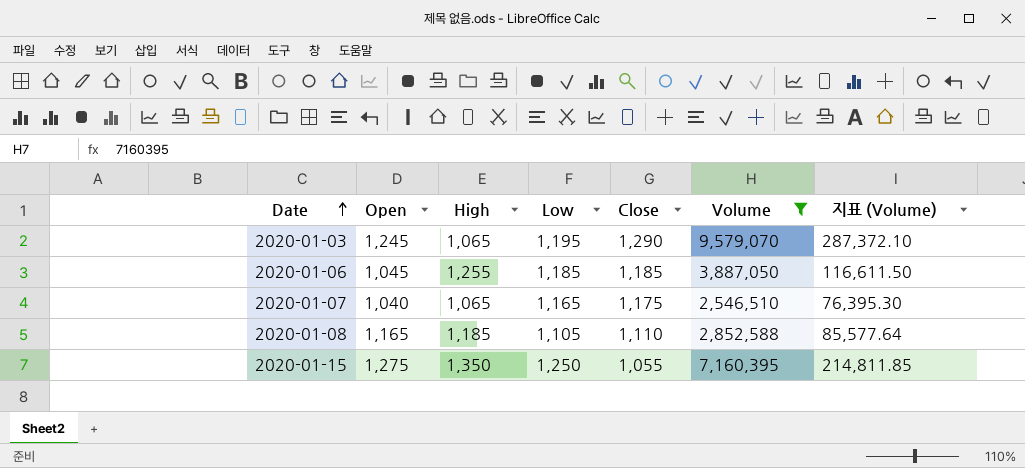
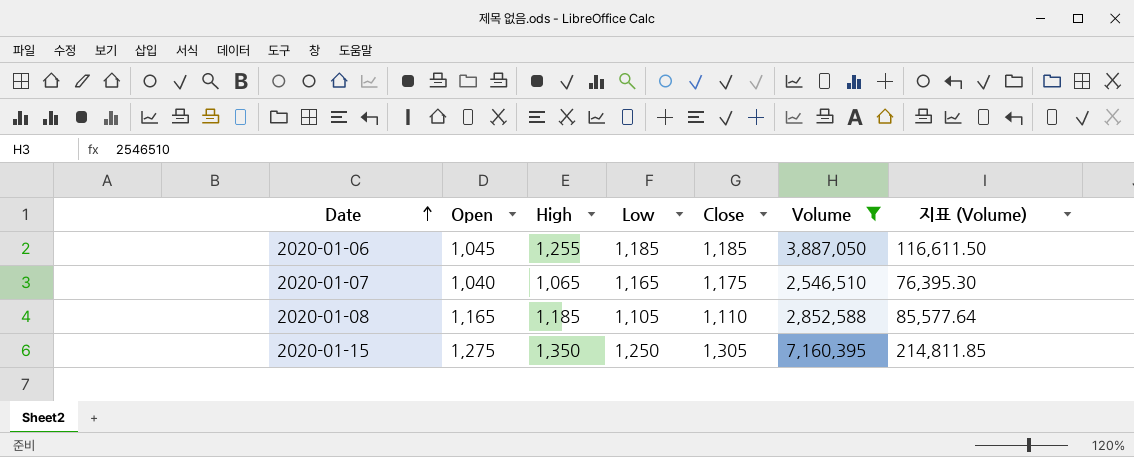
row 2020-01-03: 1,245 | 1,065 | 1,195 | 1,290 | 9,579,070 | 287,372.10 -> none
2020-01-15 | Close: 1,055 -> 1,305

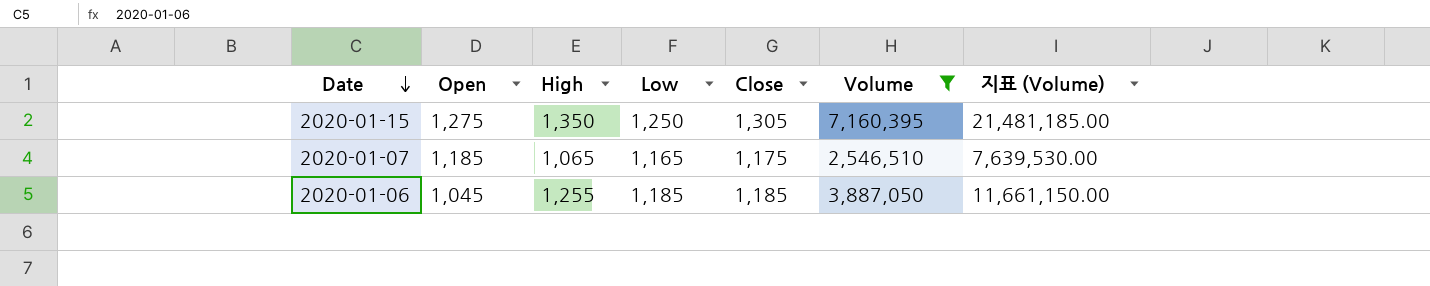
row order: Date ascending -> Date descending
column 지표 (Volume) | formula: [Volume] * 0.03 -> [Volume] * 3
row 2020-01-08: 1,165 | 1,185 | 1,105 | 1,110 | 2,852,588 | 85,577.64 -> none
2020-01-07 | Open: 1,040 -> 1,185

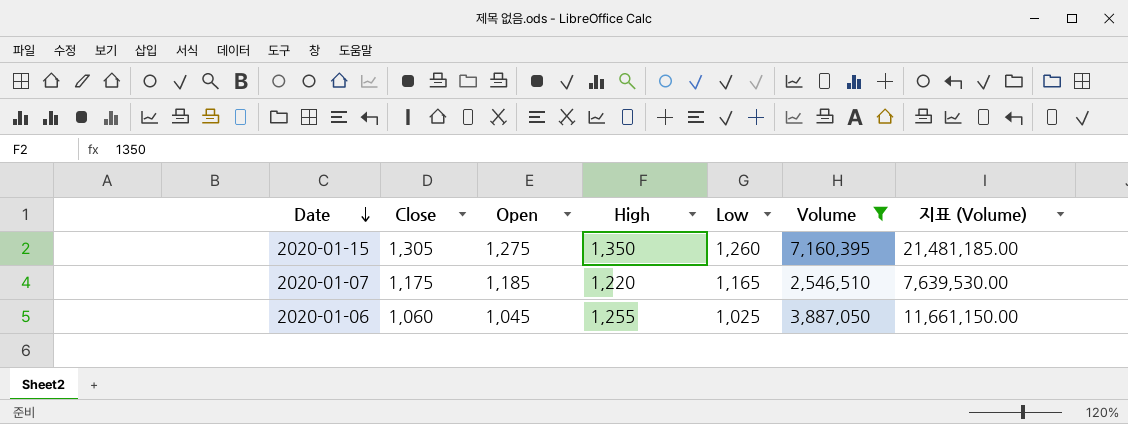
column Close | position: 5 -> 2
2020-01-15 | Low: 1,250 -> 1,260
2020-01-07 | High: 1,065 -> 1,220
2020-01-06 | Close: 1,185 -> 1,060
2020-01-06 | Low: 1,185 -> 1,025

